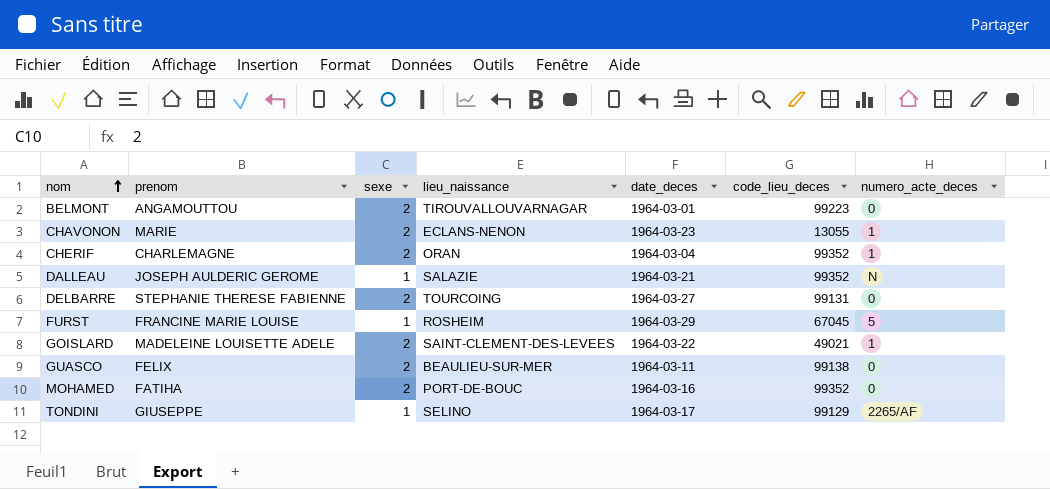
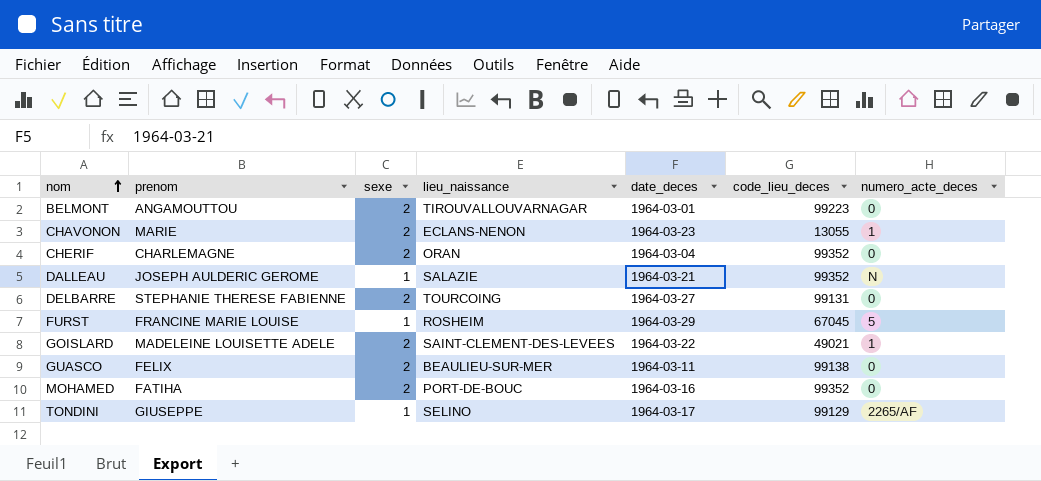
CHERIF | numero_acte_deces: 1 -> 0

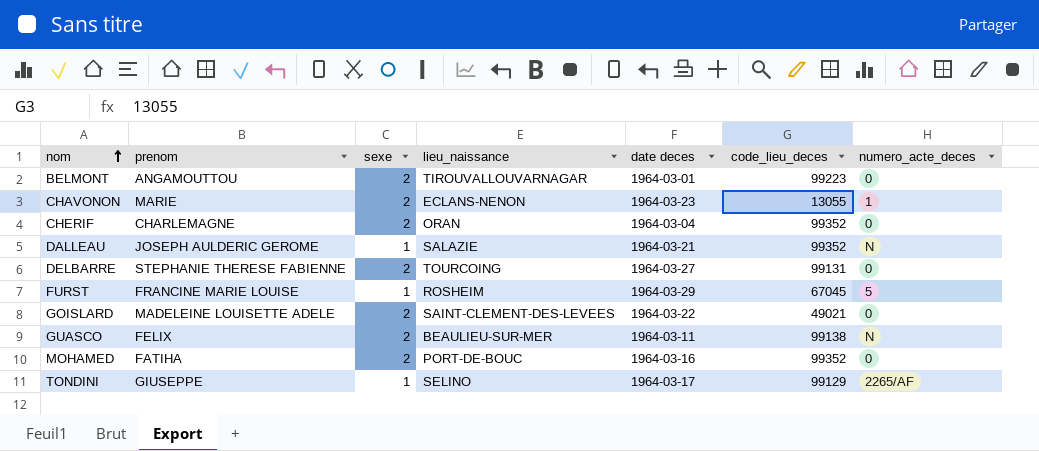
column name: date_deces -> date deces
GOISLARD | numero_acte_deces: 1 -> 0
GUASCO | numero_acte_deces: 0 -> N

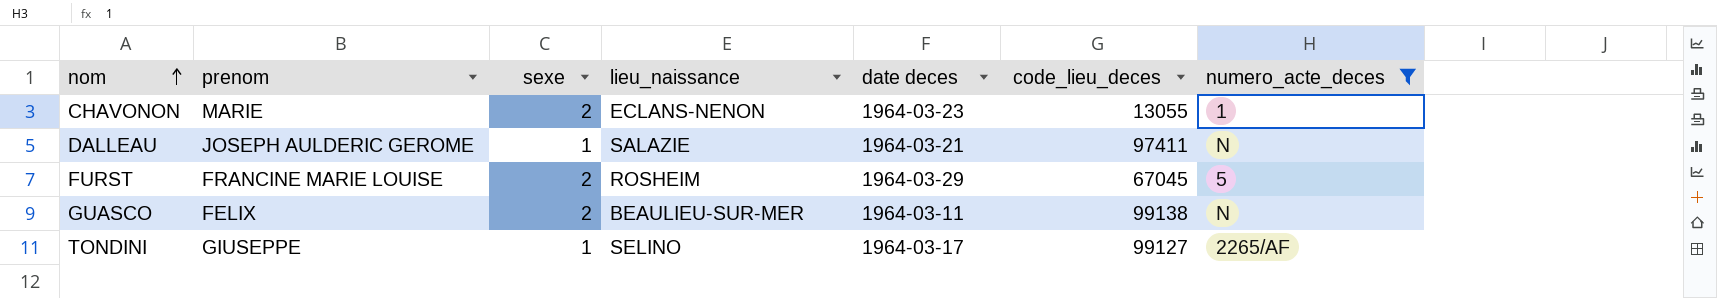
filter: none -> numero_acte_deces != 0
DALLEAU | code_lieu_deces: 99352 -> 97411
FURST | sexe: 1 -> 2
TONDINI | code_lieu_deces: 99129 -> 99127

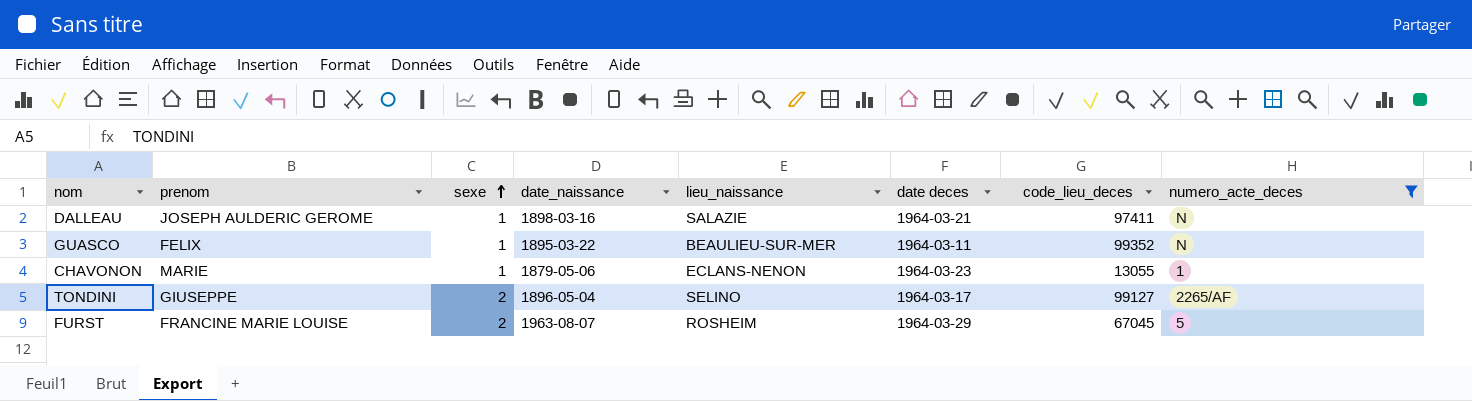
row order: nom ascending -> sexe ascending
column date_naissance | position: none -> 4
GUASCO | sexe: 2 -> 1
GUASCO | code_lieu_deces: 99138 -> 99352
CHAVONON | sexe: 2 -> 1
TONDINI | sexe: 1 -> 2

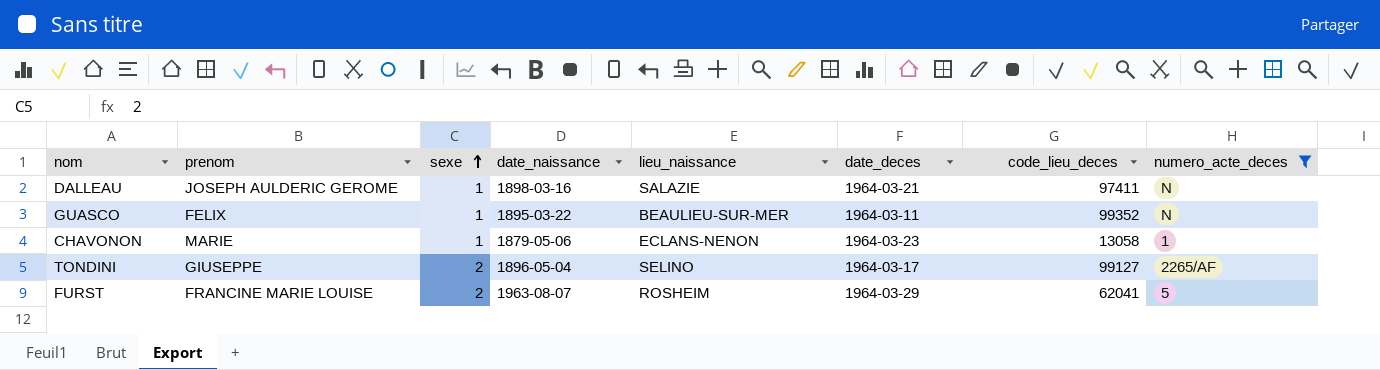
column name: date deces -> date_deces
CHAVONON | code_lieu_deces: 13055 -> 13058
FURST | code_lieu_deces: 67045 -> 62041

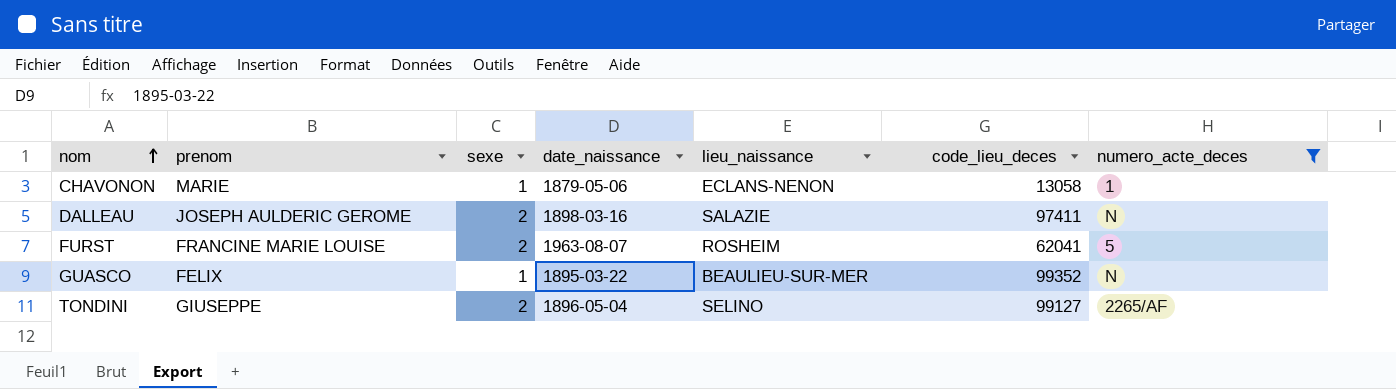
row order: sexe ascending -> nom ascending
column date_deces | position: 6 -> none
DALLEAU | sexe: 1 -> 2

